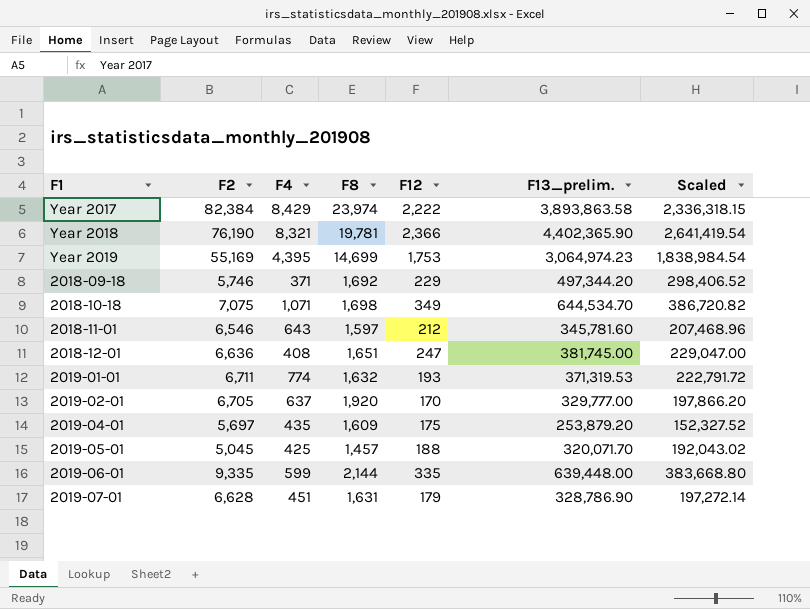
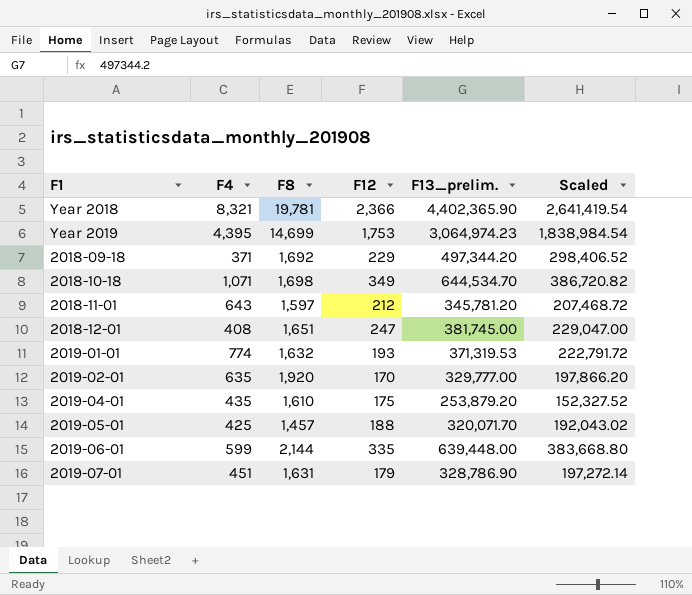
column F2 | position: 2 -> none
row Year 2017: 82,384 | 8,429 | 23,974 | 2,222 | 3,893,863.58 | 2,336,318.15 -> none
2018-11-01 | F13_prelim.: 345,781.60 -> 345,781.20
2018-11-01 | Scaled: 207,468.96 -> 207,468.72
2019-02-01 | F4: 637 -> 635
2019-04-01 | F8: 1,609 -> 1,610

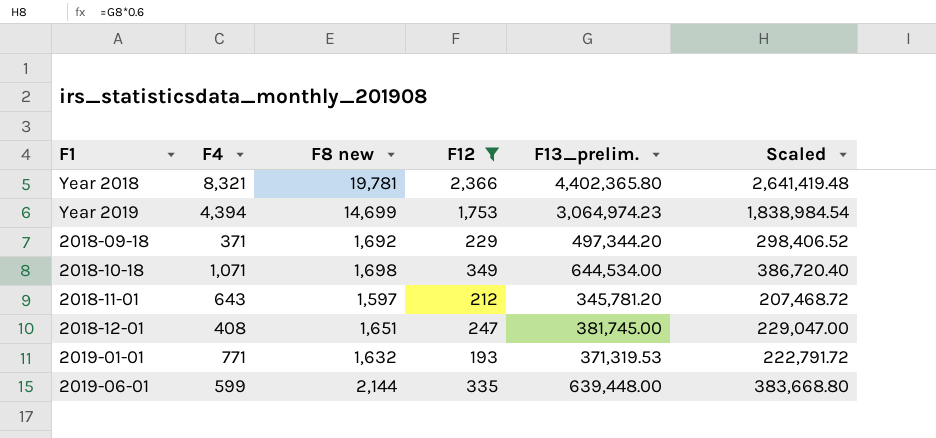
filter: none -> F12 >= 193
column name: F8 -> F8 new
Year 2018 | F13_prelim.: 4,402,365.90 -> 4,402,365.80
Year 2018 | Scaled: 2,641,419.54 -> 2,641,419.48
Year 2019 | F4: 4,395 -> 4,394
2018-10-18 | F13_prelim.: 644,534.70 -> 644,534.00
2018-10-18 | Scaled: 386,720.82 -> 386,720.40
2019-01-01 | F4: 774 -> 771

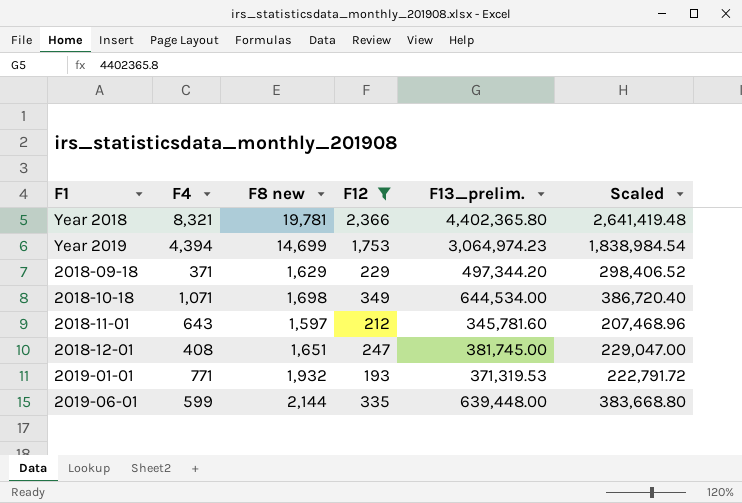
2018-09-18 | F8 new: 1,692 -> 1,629
2018-11-01 | F13_prelim.: 345,781.20 -> 345,781.60
2018-11-01 | Scaled: 207,468.72 -> 207,468.96
2019-01-01 | F8 new: 1,632 -> 1,932

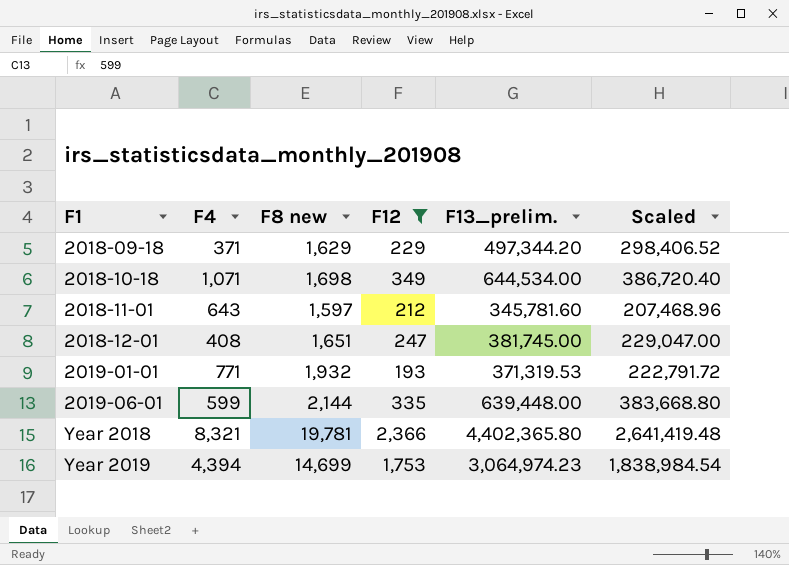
row order: none -> F1 ascending

